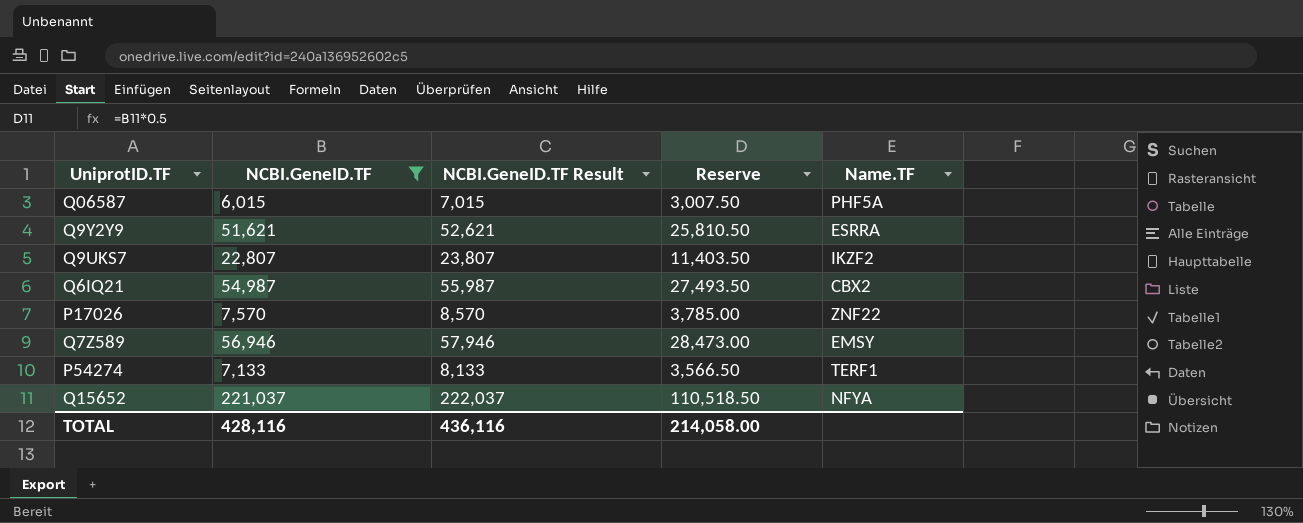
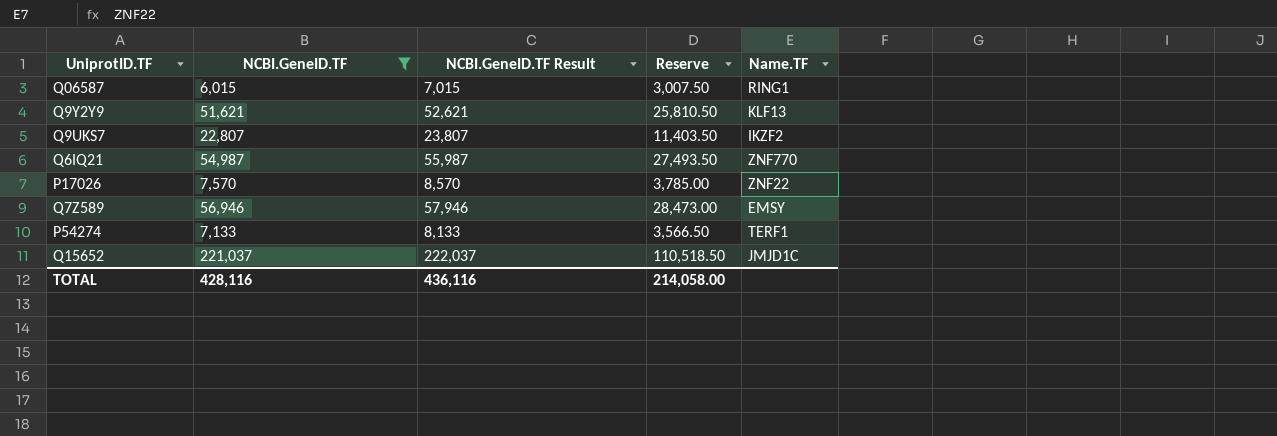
Q06587 | Name.TF: PHF5A -> RING1
Q9Y2Y9 | Name.TF: ESRRA -> KLF13
Q6IQ21 | Name.TF: CBX2 -> ZNF770
Q15652 | Name.TF: NFYA -> JMJD1C

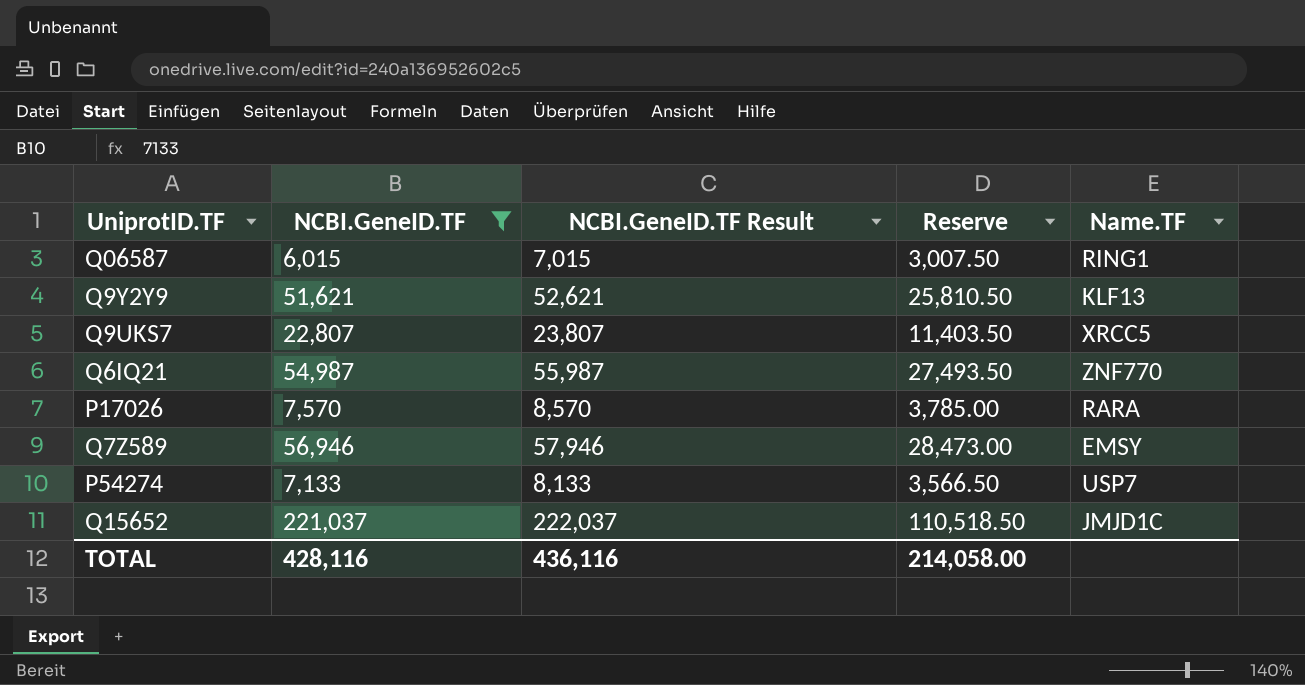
Q9UKS7 | Name.TF: IKZF2 -> XRCC5
P17026 | Name.TF: ZNF22 -> RARA
P54274 | Name.TF: TERF1 -> USP7

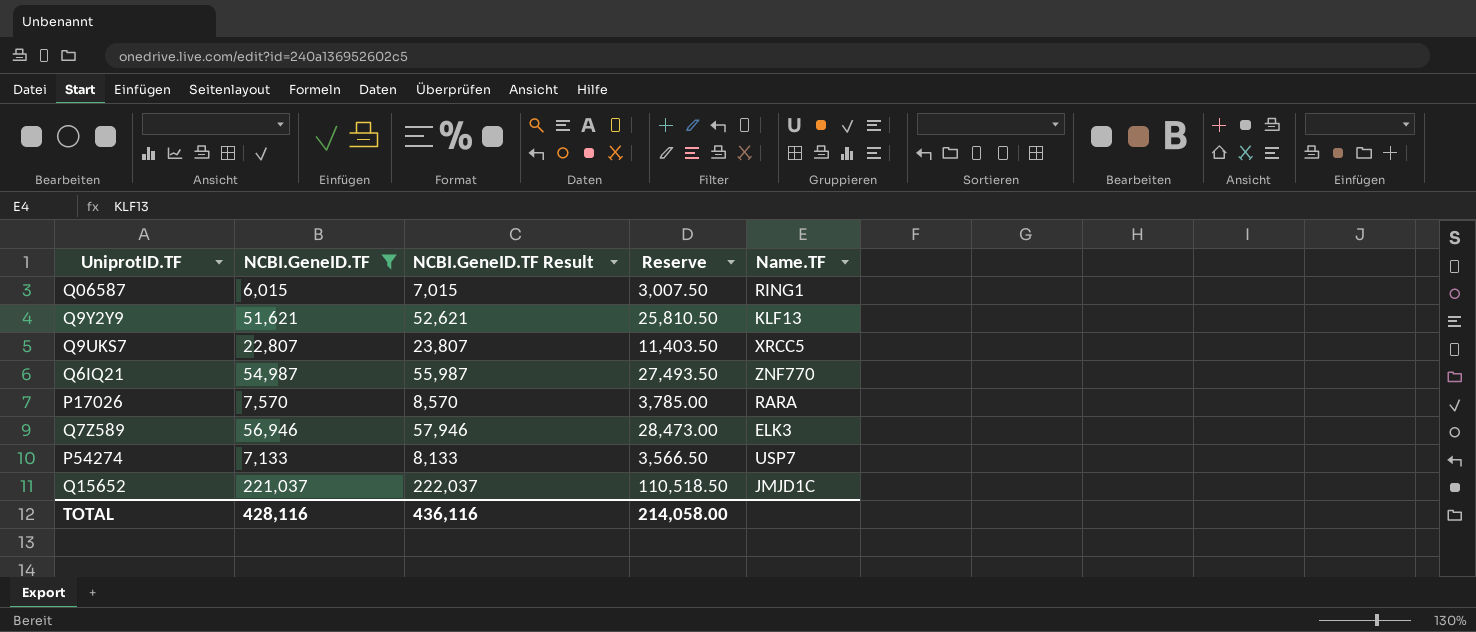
Q7Z589 | Name.TF: EMSY -> ELK3

